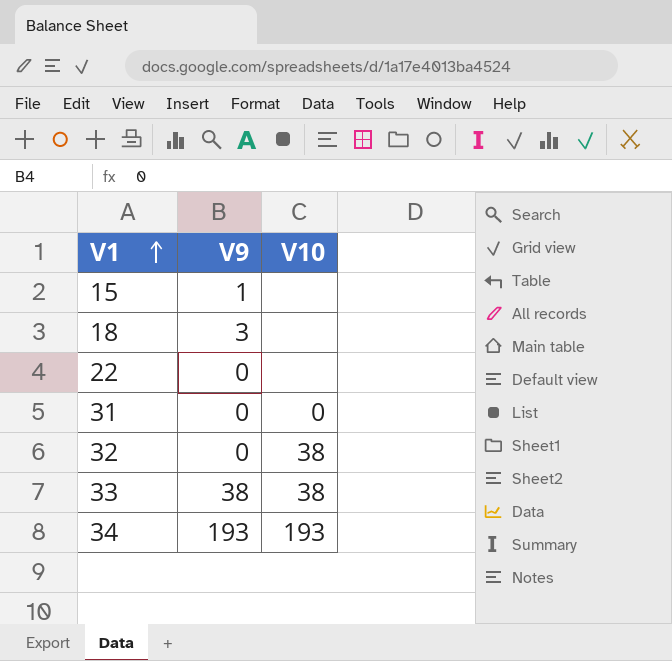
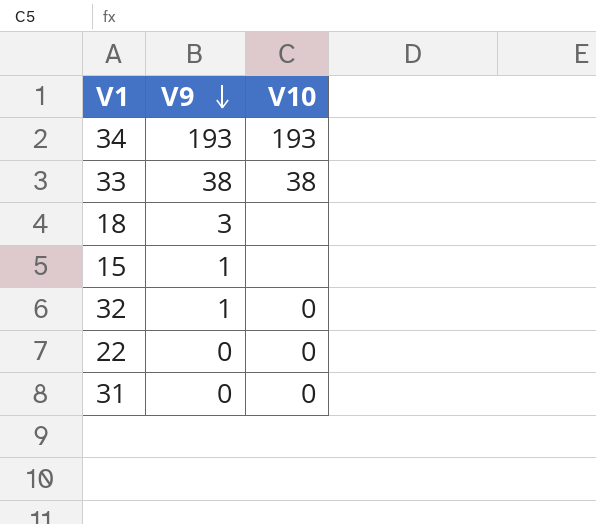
row order: V1 ascending -> V9 descending
32 | V9: 0 -> 1
32 | V10: 38 -> 0
22 | V10: none -> 0

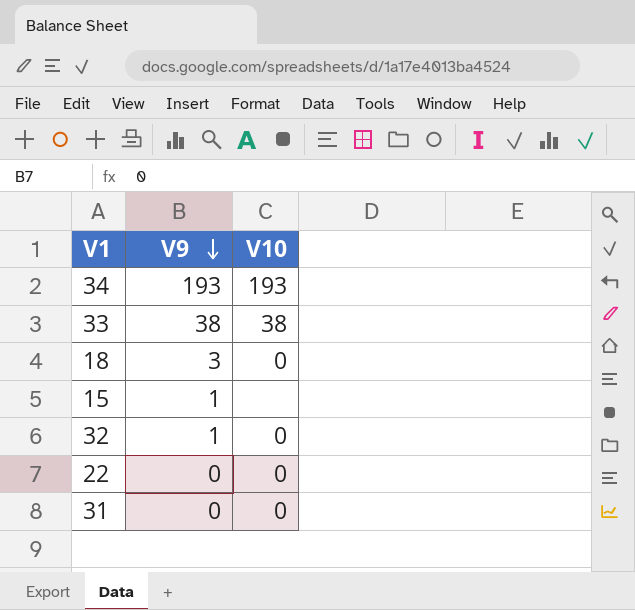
18 | V10: none -> 0

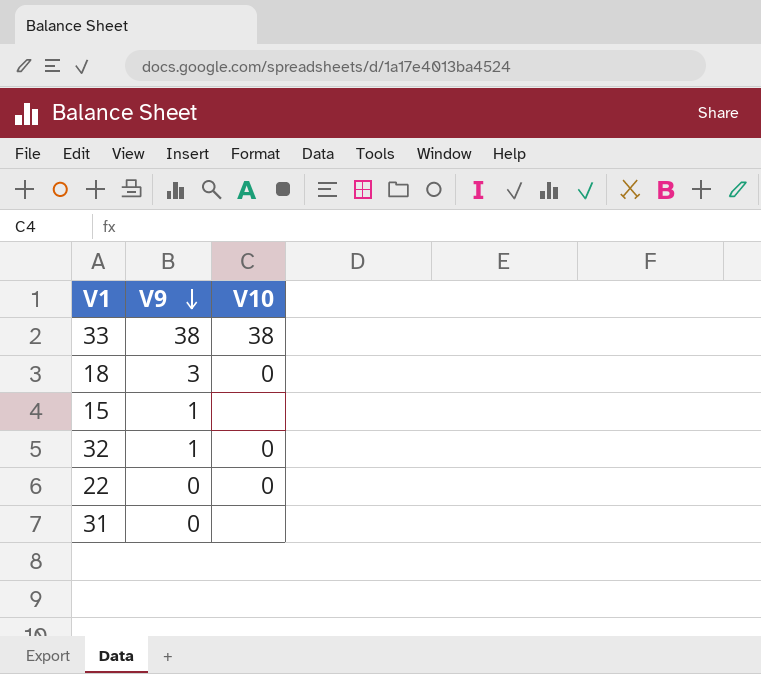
row 34: 193 | 193 -> none
31 | V10: 0 -> none

